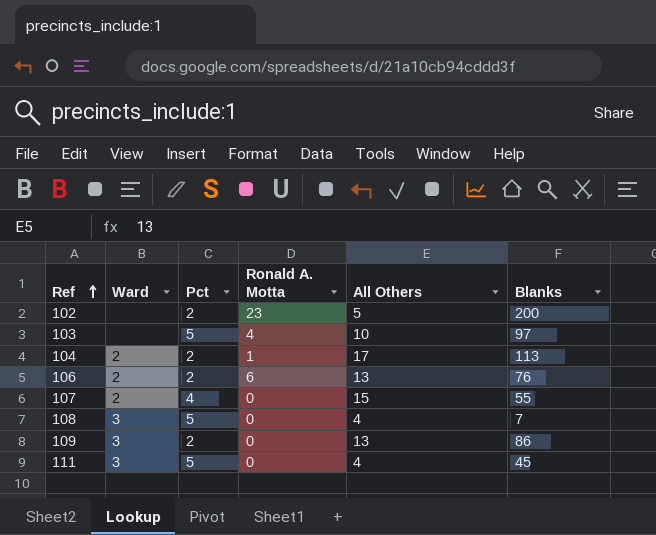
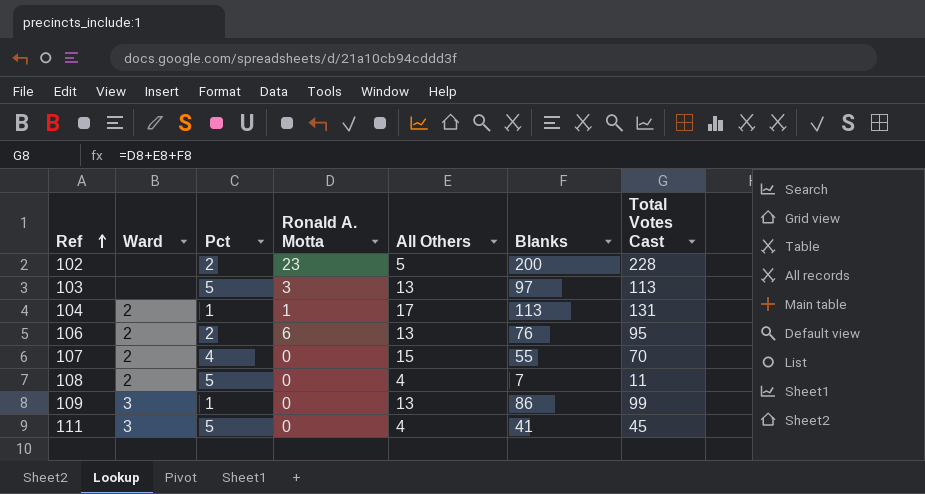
column Total Votes Cast | formula: none -> [Ronald A. Motta] + [All Others] + [Blanks]
103 | Ronald A. Motta: 4 -> 3
103 | All Others: 10 -> 13
104 | Pct: 2 -> 1
108 | Ward: 3 -> 2
109 | Pct: 2 -> 1
111 | Blanks: 45 -> 41

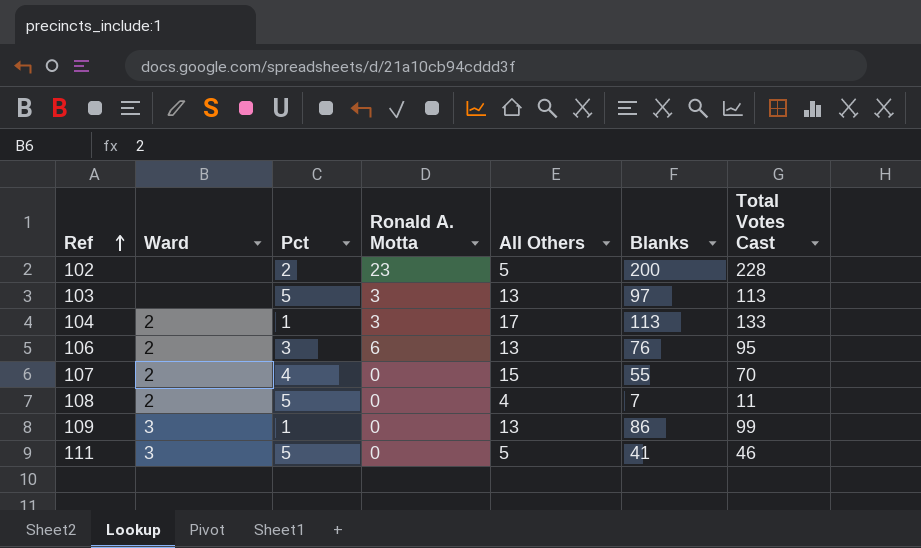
104 | Ronald A. Motta: 1 -> 3
104 | Total Votes Cast: 131 -> 133
106 | Pct: 2 -> 3
111 | All Others: 4 -> 5
111 | Total Votes Cast: 45 -> 46

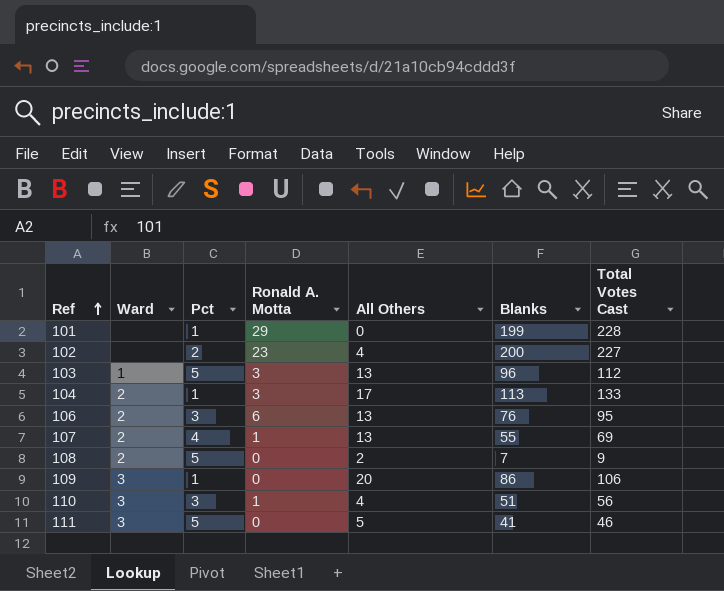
row 101: none -> none | 1 | 29 | 0 | 199 | 228
102 | All Others: 5 -> 4
102 | Total Votes Cast: 228 -> 227
103 | Ward: none -> 1
103 | Blanks: 97 -> 96
103 | Total Votes Cast: 113 -> 112
107 | Ronald A. Motta: 0 -> 1
107 | All Others: 15 -> 13
107 | Total Votes Cast: 70 -> 69
108 | All Others: 4 -> 2
108 | Total Votes Cast: 11 -> 9
109 | All Others: 13 -> 20
109 | Total Votes Cast: 99 -> 106
row 110: none -> 3 | 3 | 1 | 4 | 51 | 56

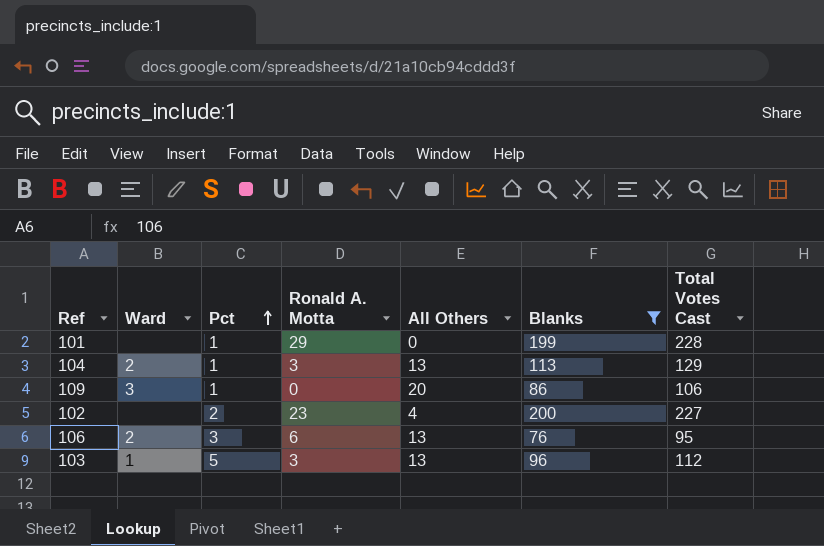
filter: none -> Blanks >= 76
row order: Ref ascending -> Pct ascending
104 | All Others: 17 -> 13
104 | Total Votes Cast: 133 -> 129

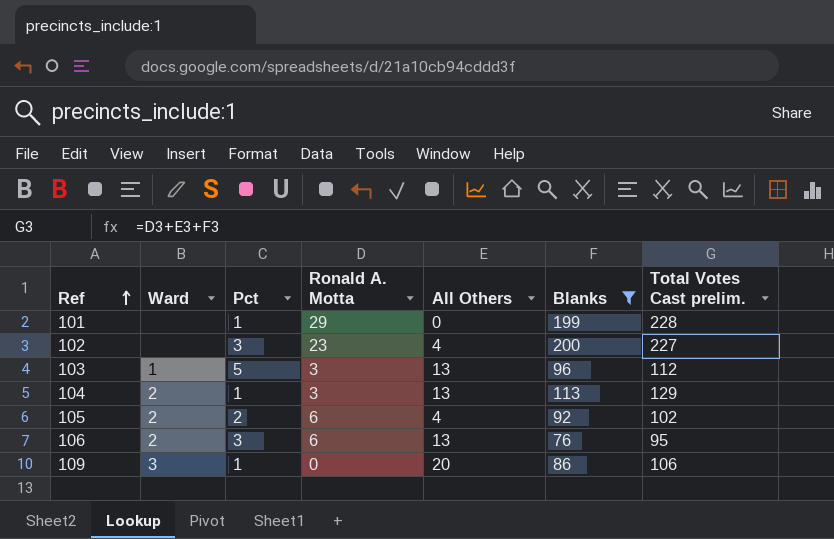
row order: Pct ascending -> Ref ascending
column name: Total Votes Cast -> Total Votes Cast prelim.
102 | Pct: 2 -> 3
row 105: none -> 2 | 2 | 6 | 4 | 92 | 102

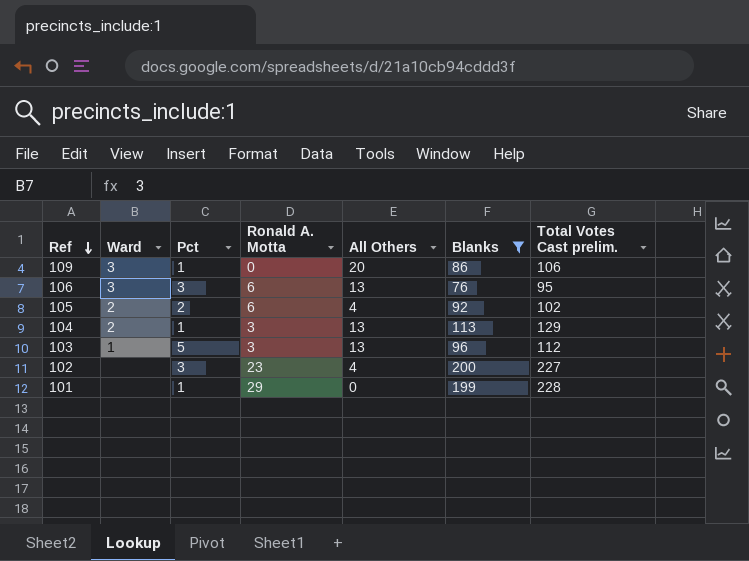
row order: Ref ascending -> Ref descending
106 | Ward: 2 -> 3

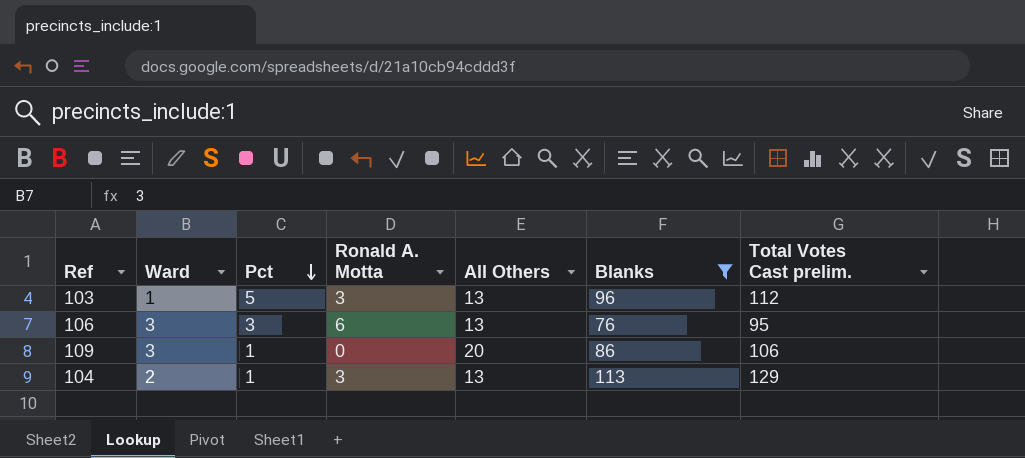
row order: Ref descending -> Pct descending
row 105: 2 | 2 | 6 | 4 | 92 | 102 -> none
row 102: none | 3 | 23 | 4 | 200 | 227 -> none
row 101: none | 1 | 29 | 0 | 199 | 228 -> none

